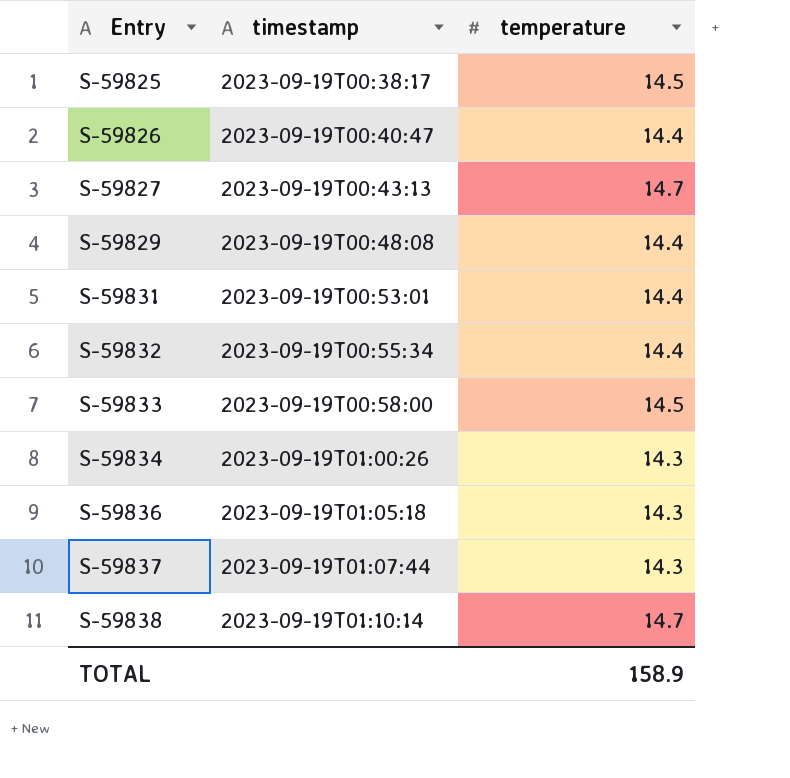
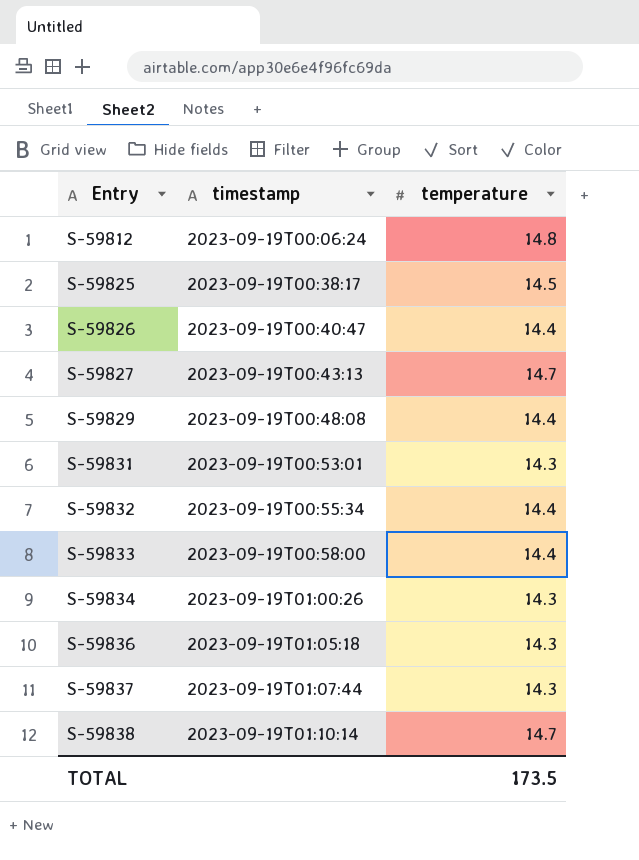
row S-59812: none -> 2023-09-19T00:06:24 | 14.8
S-59831 | temperature: 14.4 -> 14.3
S-59833 | temperature: 14.5 -> 14.4
TOTAL | temperature: 158.9 -> 173.5

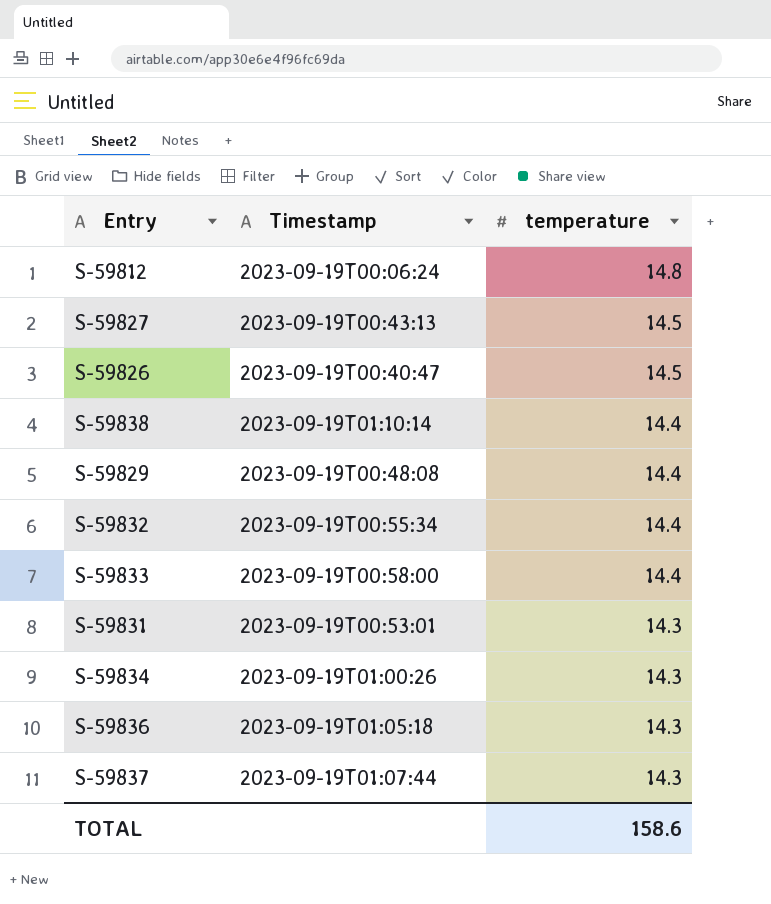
row order: Entry ascending -> temperature descending
column name: timestamp -> Timestamp
row S-59825: 2023-09-19T00:38:17 | 14.5 -> none
S-59827 | temperature: 14.7 -> 14.5
S-59826 | temperature: 14.4 -> 14.5
S-59838 | temperature: 14.7 -> 14.4
TOTAL | temperature: 173.5 -> 158.6

